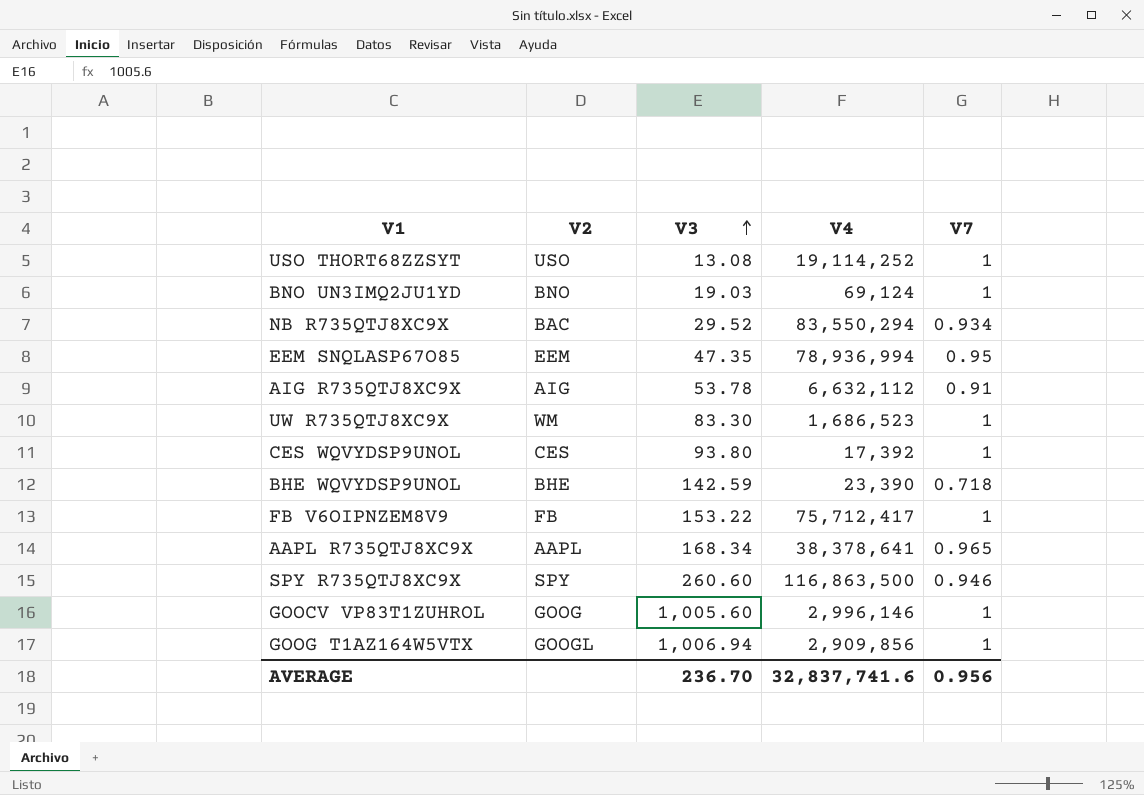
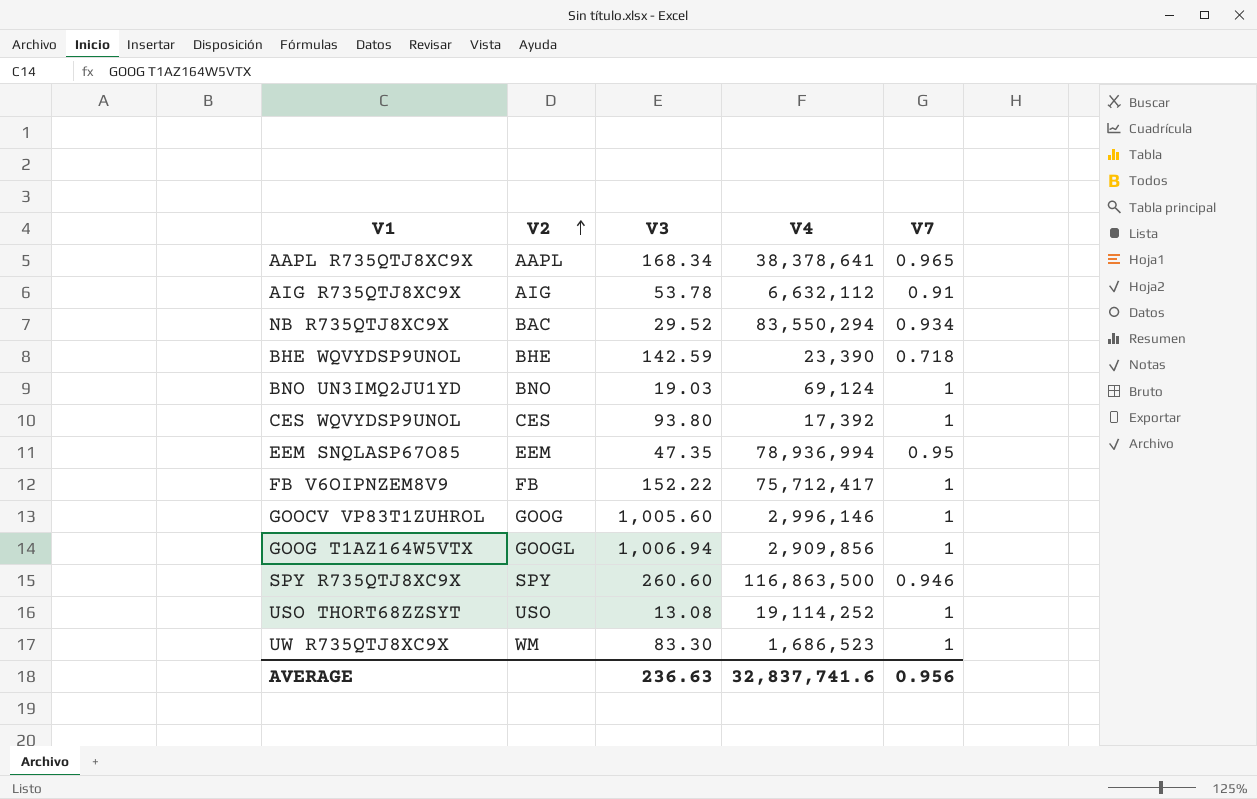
row order: V3 ascending -> V2 ascending
FB V6OIPNZEM8V9 | V3: 153.22 -> 152.22
AVERAGE | V3: 236.70 -> 236.63

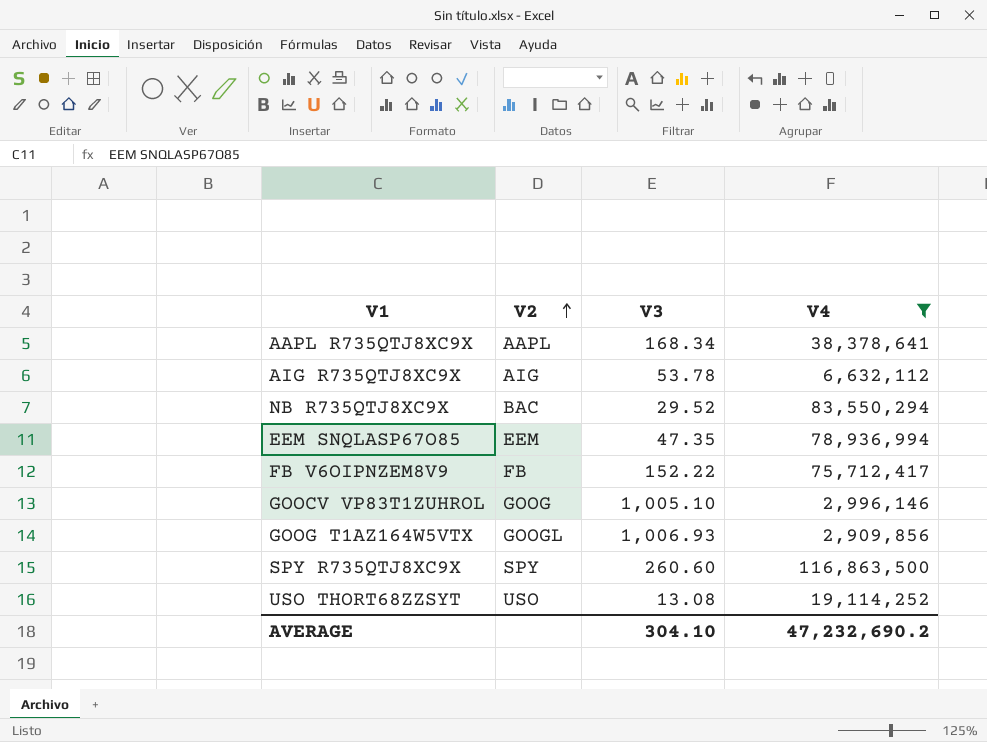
filter: none -> V4 >= 2,909,856
column V7 | position: 5 -> none
GOOCV VP83T1ZUHROL | V3: 1,005.60 -> 1,005.10
GOOG T1AZ164W5VTX | V3: 1,006.94 -> 1,006.93
AVERAGE | V3: 236.63 -> 304.10
AVERAGE | V4: 32,837,741.6 -> 47,232,690.2

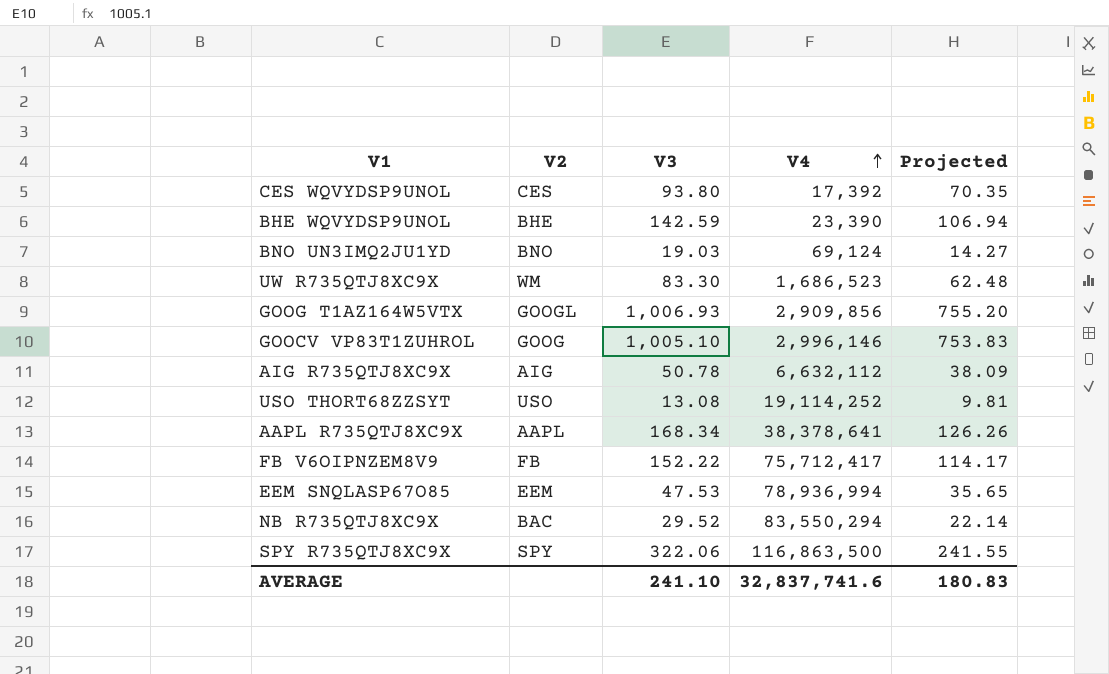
filter: V4 >= 2,909,856 -> none
row order: V2 ascending -> V4 ascending
column Projected | formula: none -> [V3] * 0.75
AIG R735QTJ8XC9X | V3: 53.78 -> 50.78
EEM SNQLASP67O85 | V3: 47.35 -> 47.53
SPY R735QTJ8XC9X | V3: 260.60 -> 322.06
AVERAGE | V3: 304.10 -> 241.10
AVERAGE | V4: 47,232,690.2 -> 32,837,741.6

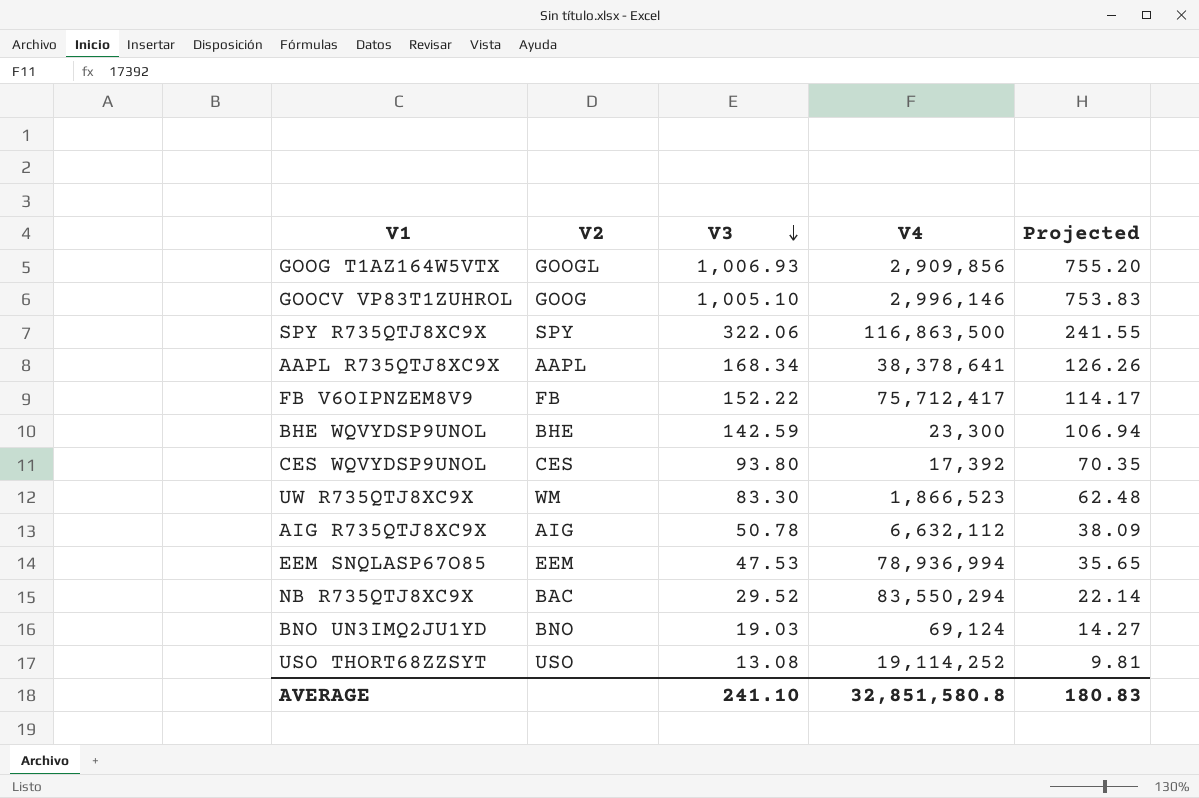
row order: V4 ascending -> V3 descending
BHE WQVYDSP9UNOL | V4: 23,390 -> 23,300
UW R735QTJ8XC9X | V4: 1,686,523 -> 1,866,523
AVERAGE | V4: 32,837,741.6 -> 32,851,580.8

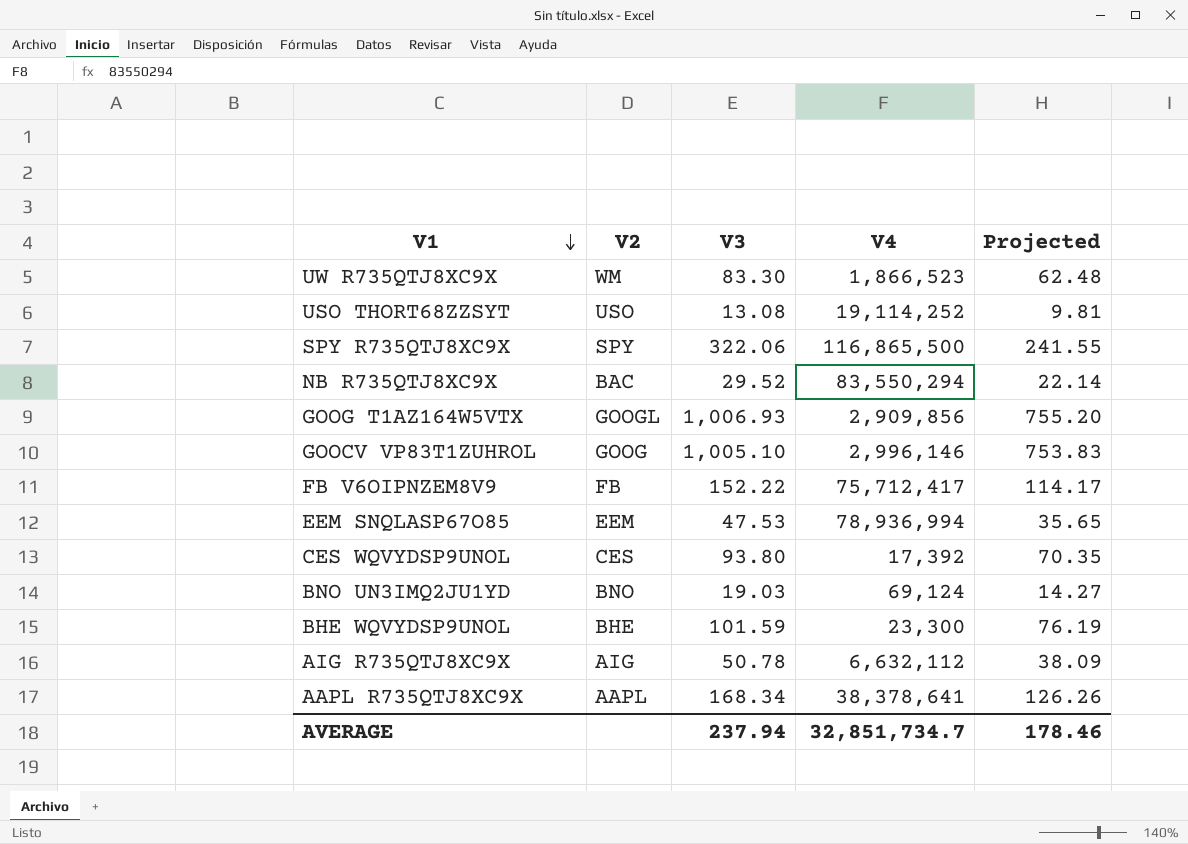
row order: V3 descending -> V1 descending
SPY R735QTJ8XC9X | V4: 116,863,500 -> 116,865,500
BHE WQVYDSP9UNOL | V3: 142.59 -> 101.59
BHE WQVYDSP9UNOL | Projected: 106.94 -> 76.19
AVERAGE | V3: 241.10 -> 237.94
AVERAGE | V4: 32,851,580.8 -> 32,851,734.7
AVERAGE | Projected: 180.83 -> 178.46

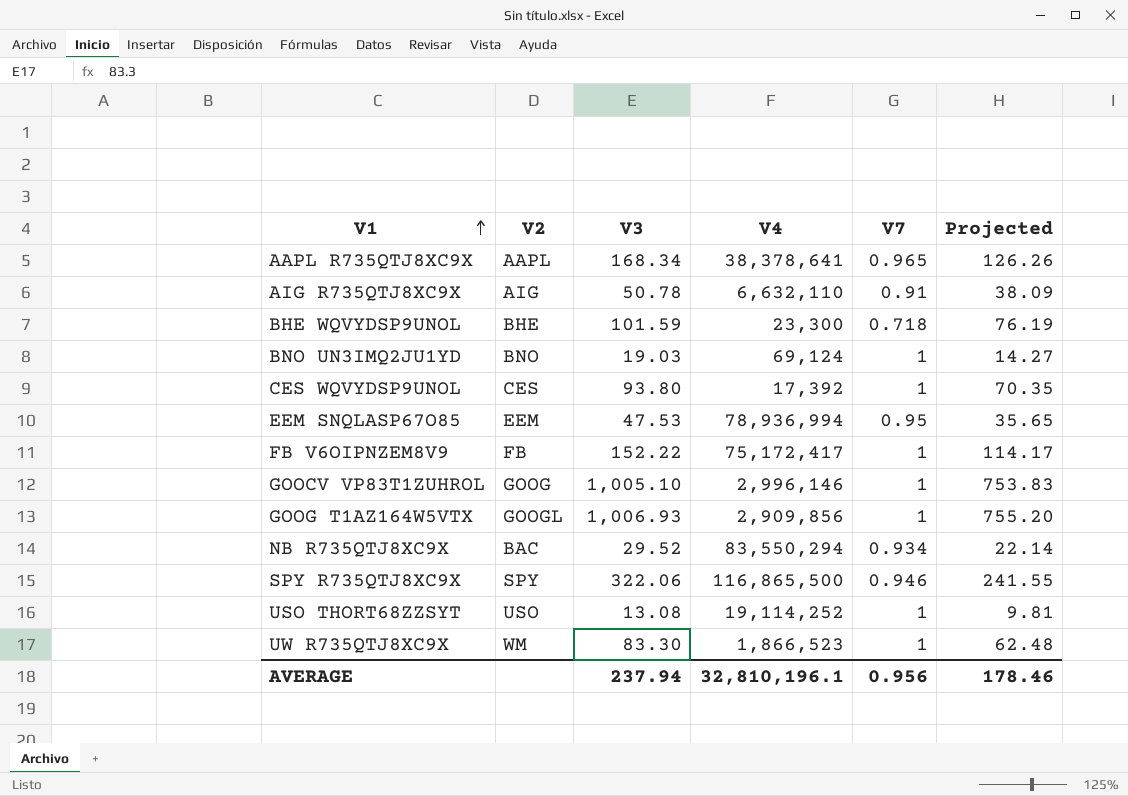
row order: V1 descending -> V1 ascending
column V7 | position: none -> 5
AIG R735QTJ8XC9X | V4: 6,632,112 -> 6,632,110
FB V6OIPNZEM8V9 | V4: 75,712,417 -> 75,172,417
AVERAGE | V4: 32,851,734.7 -> 32,810,196.1

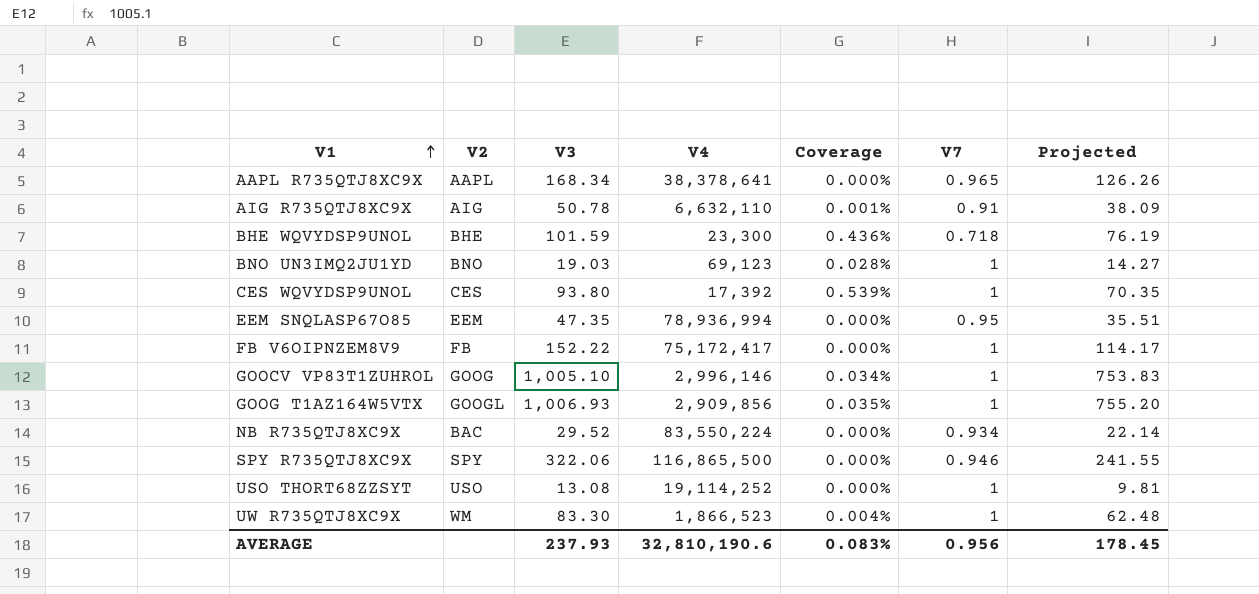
column Coverage | formula: none -> [V3] / [V4]
BNO UN3IMQ2JU1YD | V4: 69,124 -> 69,123
EEM SNQLASP67O85 | V3: 47.53 -> 47.35
EEM SNQLASP67O85 | Projected: 35.65 -> 35.51
NB R735QTJ8XC9X | V4: 83,550,294 -> 83,550,224
AVERAGE | V3: 237.94 -> 237.93
AVERAGE | V4: 32,810,196.1 -> 32,810,190.6
AVERAGE | Projected: 178.46 -> 178.45

